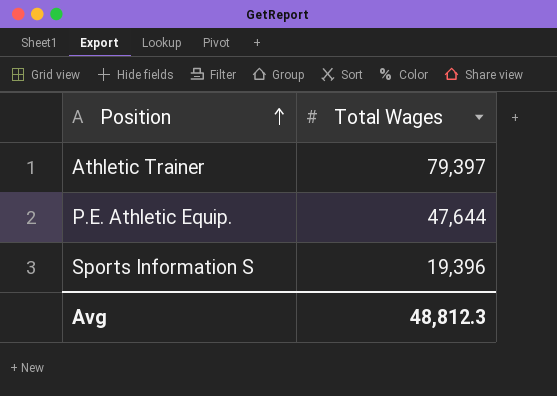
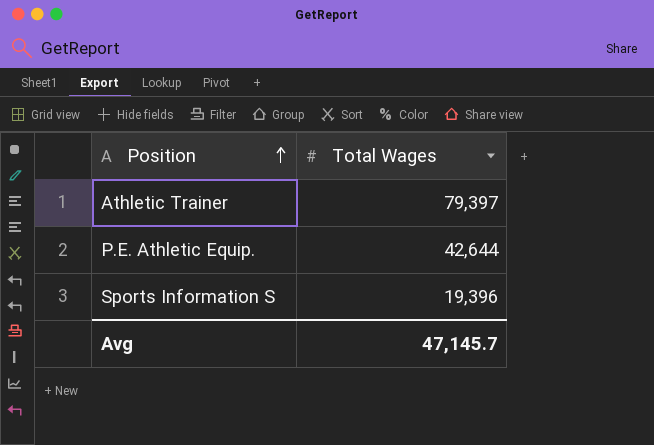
P.E. Athletic Equip. | Total Wages: 47,644 -> 42,644
Avg | Total Wages: 48,812.3 -> 47,145.7

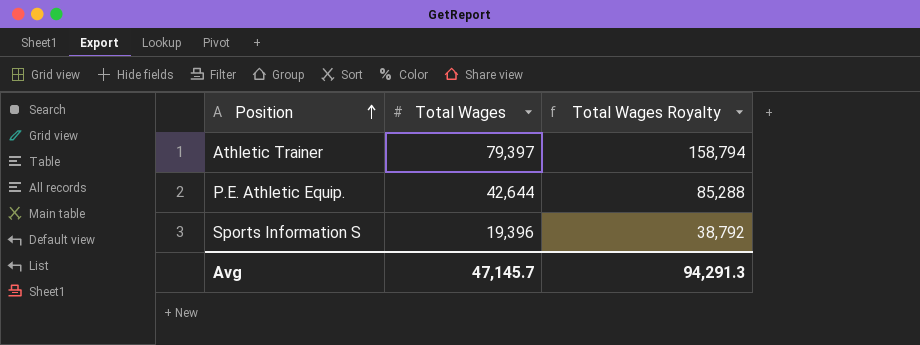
column Total Wages Royalty | formula: none -> [Total Wages] * 2

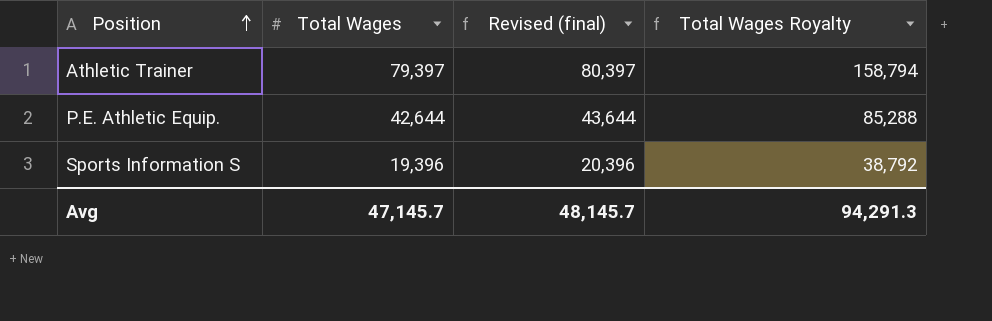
column Revised (final) | formula: none -> [Total Wages] + 1000

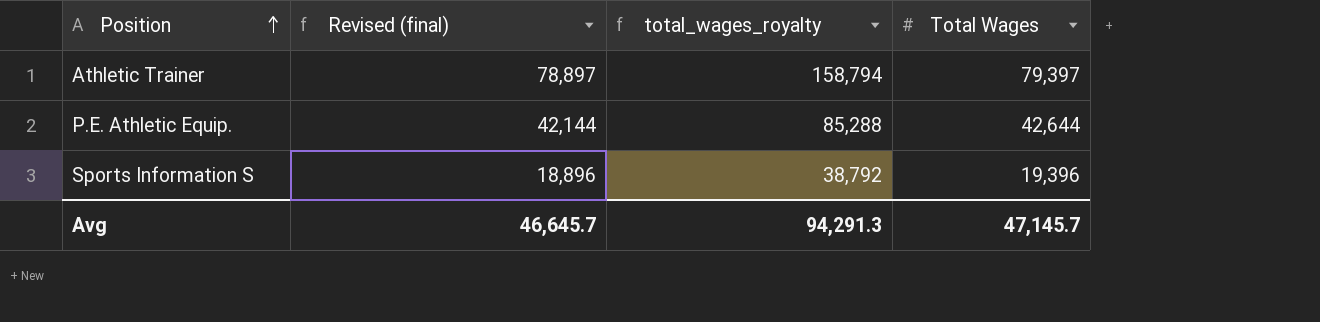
column Revised (final) | formula: [Total Wages] + 1000 -> [Total Wages] - 500
column name: Total Wages Royalty -> total_wages_royalty
column Total Wages | position: 2 -> 4
Avg | Revised (final): 48,145.7 -> 46,645.7

